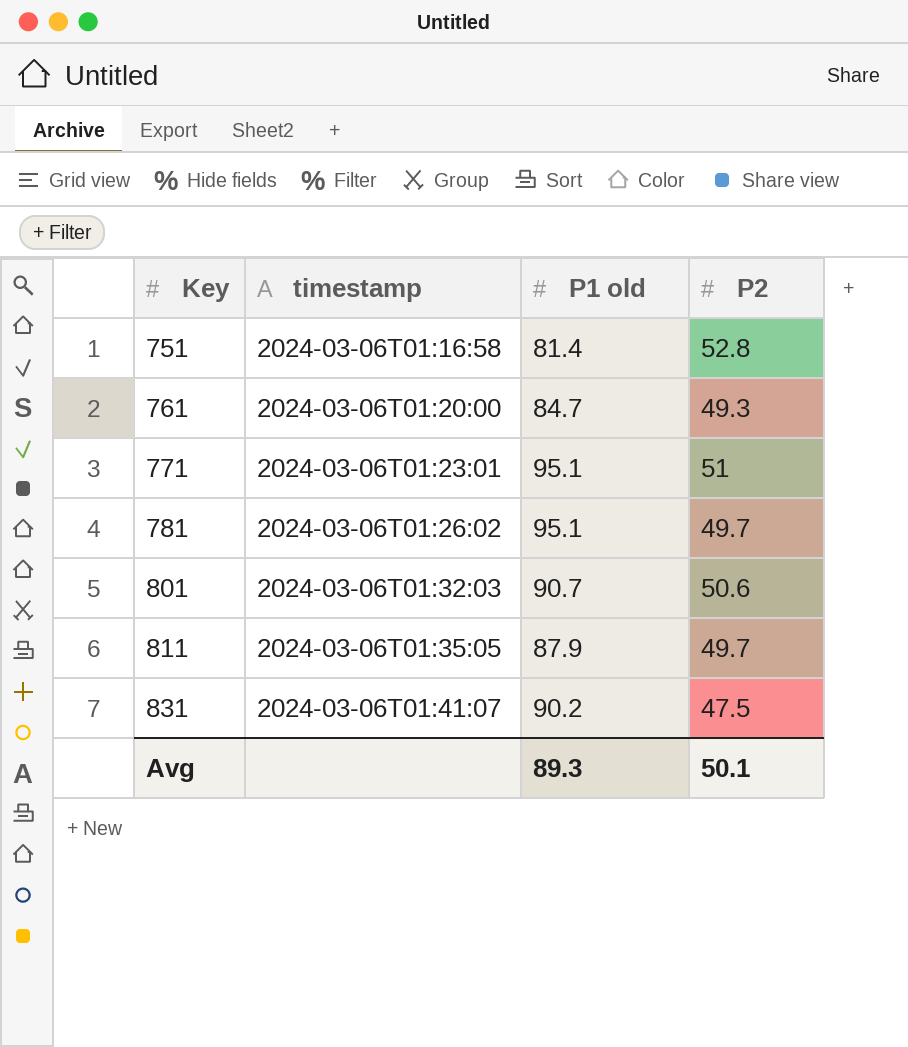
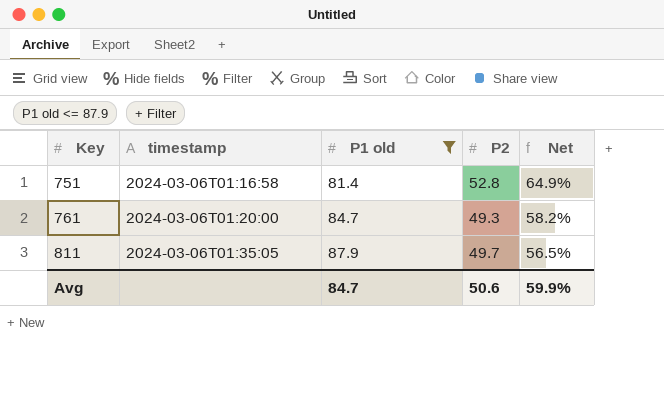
filter: none -> P1 old <= 87.9
column Net | formula: none -> [P2] / [P1 old]
Avg | P1 old: 89.3 -> 84.7
Avg | P2: 50.1 -> 50.6

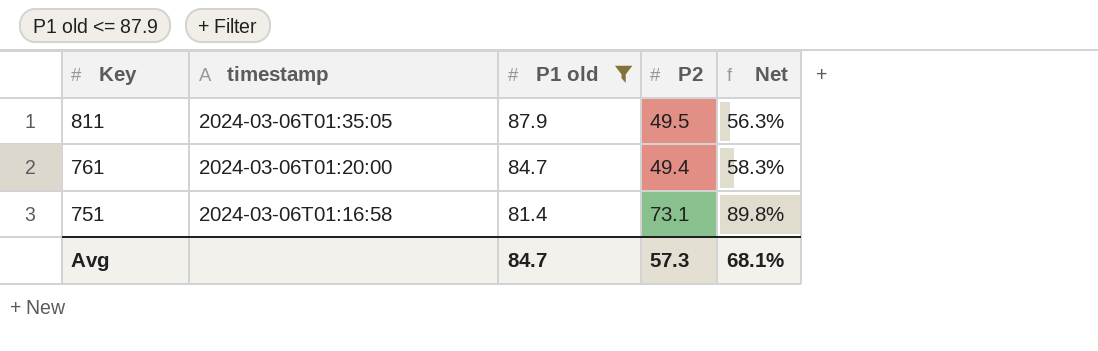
row order: Key ascending -> Key descending
811 | P2: 49.7 -> 49.5
811 | Net: 56.5% -> 56.3%
761 | P2: 49.3 -> 49.4
761 | Net: 58.2% -> 58.3%
751 | P2: 52.8 -> 73.1
751 | Net: 64.9% -> 89.8%
Avg | P2: 50.6 -> 57.3
Avg | Net: 59.9% -> 68.1%

